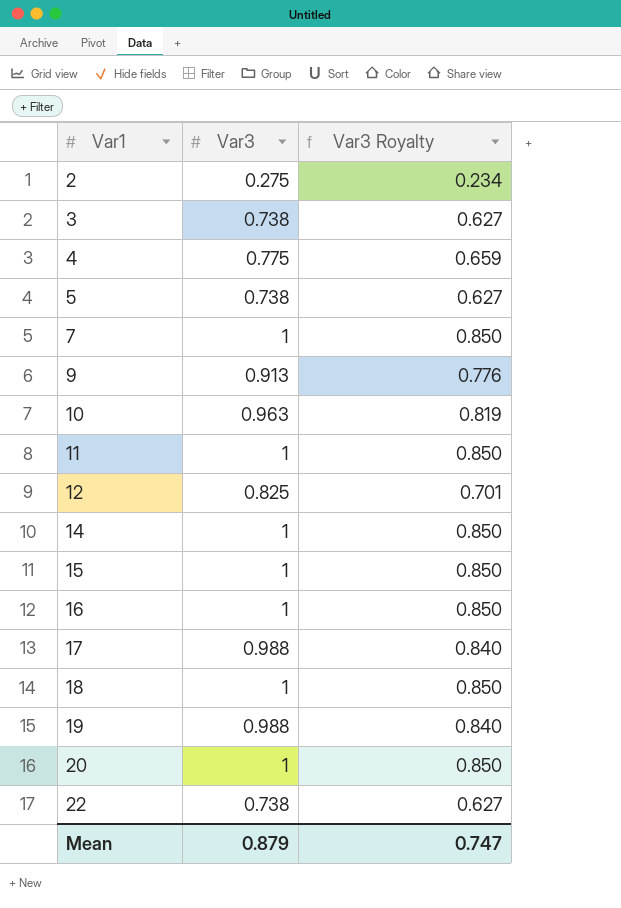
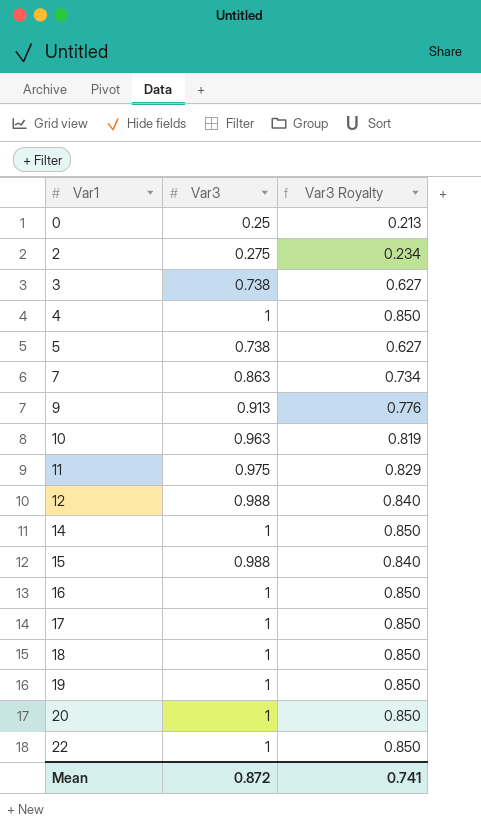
row 0: none -> 0.25 | 0.213
4 | Var3: 0.775 -> 1
4 | Var3 Royalty: 0.659 -> 0.850
7 | Var3: 1 -> 0.863
7 | Var3 Royalty: 0.850 -> 0.734
11 | Var3: 1 -> 0.975
11 | Var3 Royalty: 0.850 -> 0.829
12 | Var3: 0.825 -> 0.988
12 | Var3 Royalty: 0.701 -> 0.840
15 | Var3: 1 -> 0.988
15 | Var3 Royalty: 0.850 -> 0.840
17 | Var3: 0.988 -> 1
17 | Var3 Royalty: 0.840 -> 0.850
19 | Var3: 0.988 -> 1
19 | Var3 Royalty: 0.840 -> 0.850
22 | Var3: 0.738 -> 1
22 | Var3 Royalty: 0.627 -> 0.850
Mean | Var3: 0.879 -> 0.872
Mean | Var3 Royalty: 0.747 -> 0.741

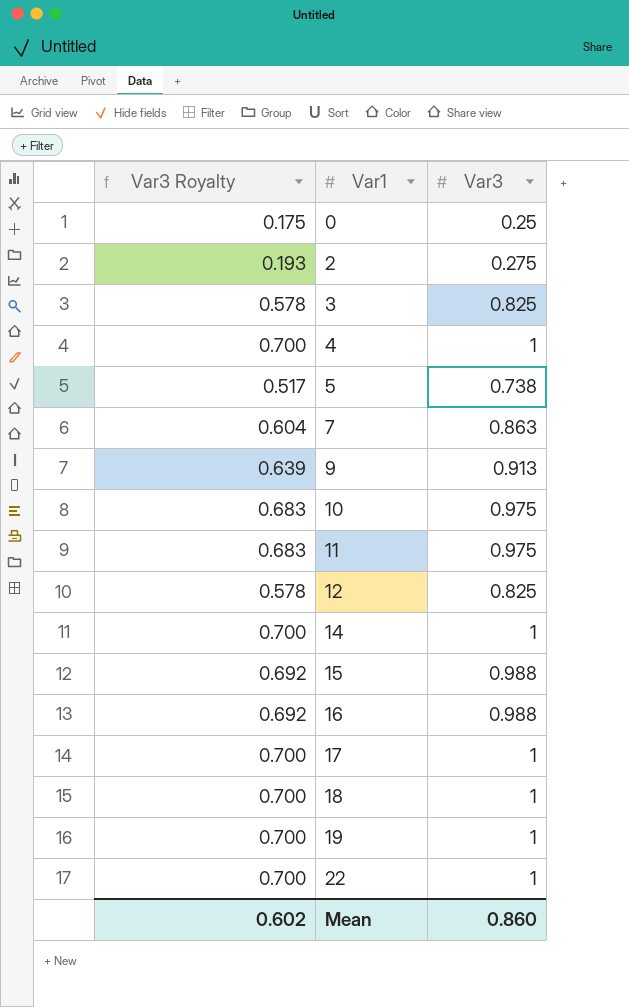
column Var3 Royalty | formula: [Var3] * 0.85 -> [Var3] * 0.7
column Var3 Royalty | position: 3 -> 1
row 20: 1 | 0.850 -> none
3 | Var3: 0.738 -> 0.825
10 | Var3: 0.963 -> 0.975
12 | Var3: 0.988 -> 0.825
16 | Var3: 1 -> 0.988
Mean | Var3 Royalty: 0.741 -> 0.602
Mean | Var3: 0.872 -> 0.860

